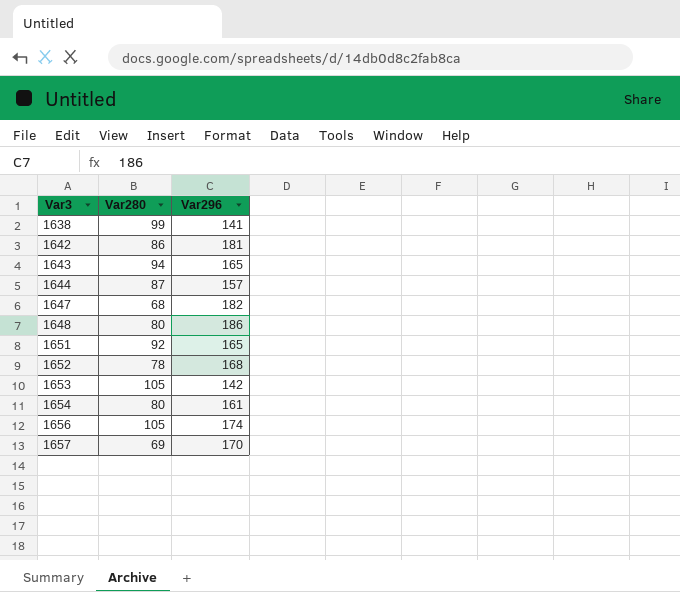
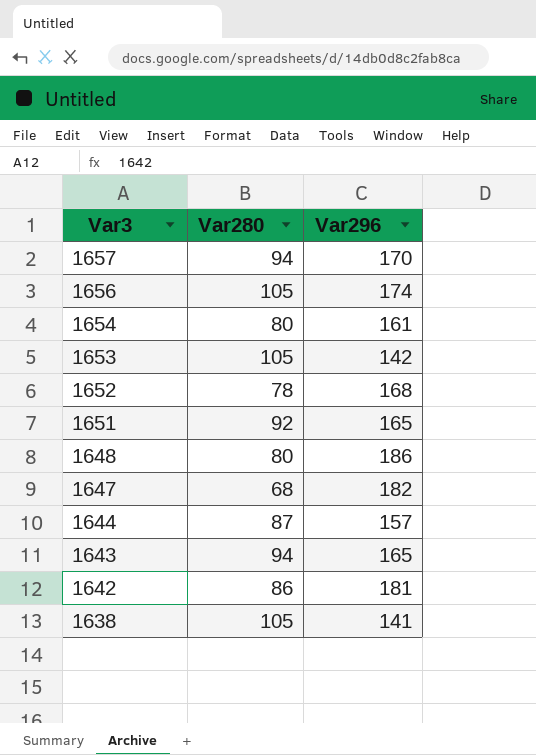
row order: Var3 ascending -> Var3 descending
1657 | Var280: 69 -> 94
1638 | Var280: 99 -> 105

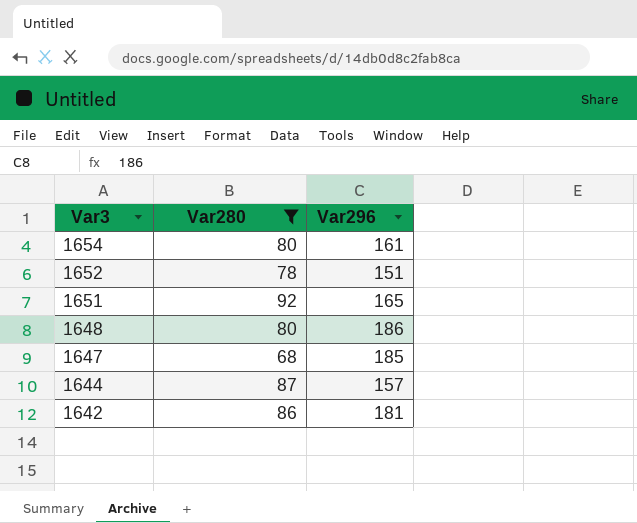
filter: none -> Var280 <= 92
1652 | Var296: 168 -> 151
1647 | Var296: 182 -> 185

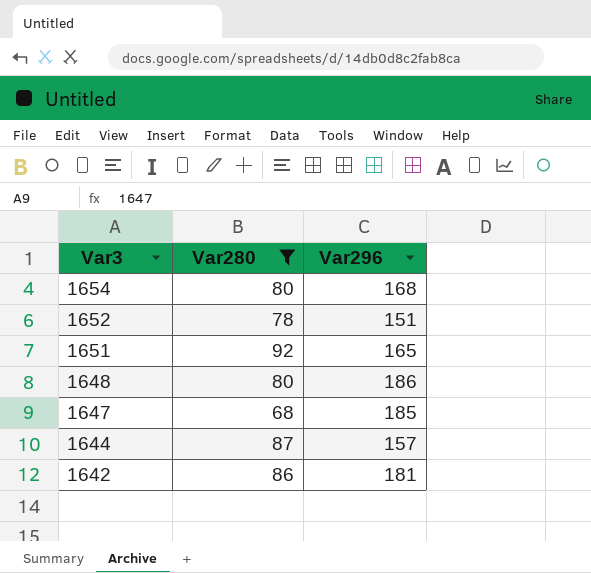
1654 | Var296: 161 -> 168

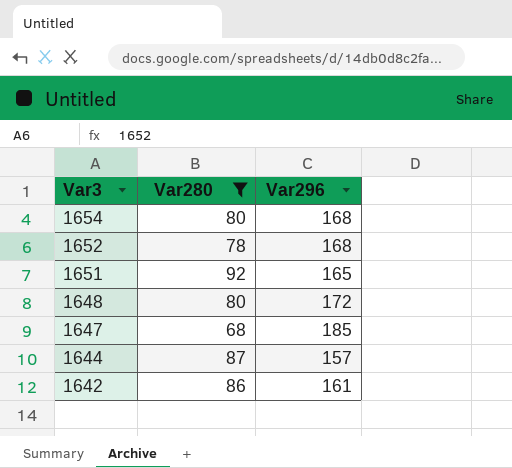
1652 | Var296: 151 -> 168
1648 | Var296: 186 -> 172
1642 | Var296: 181 -> 161

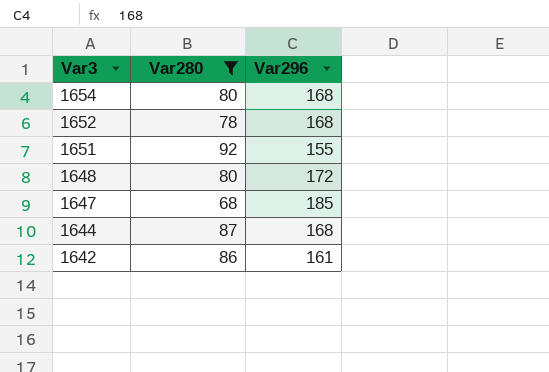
1651 | Var296: 165 -> 155
1644 | Var296: 157 -> 168

